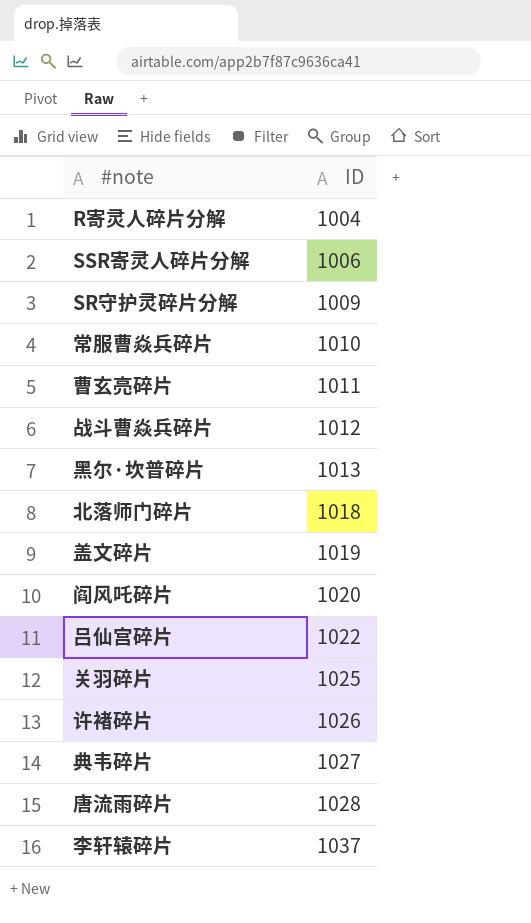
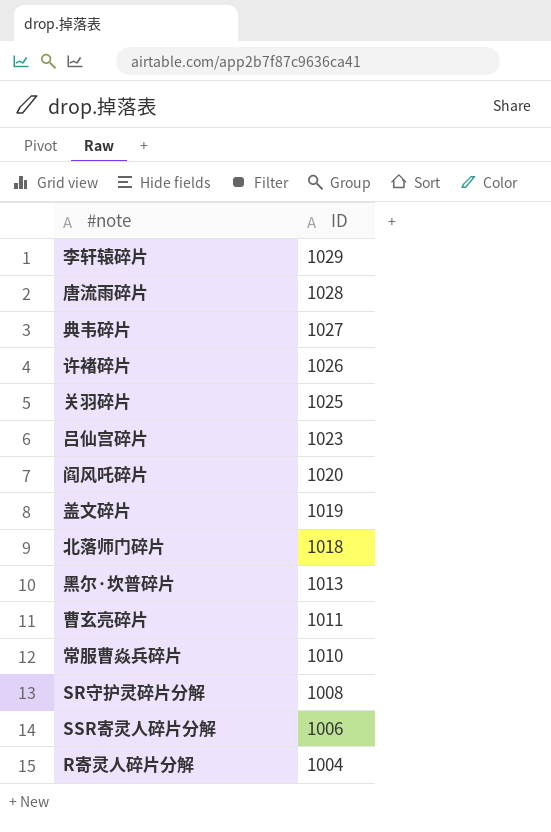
row order: ID ascending -> ID descending
row 战斗曹焱兵碎片: 1012 -> none
李轩辕碎片 | ID: 1037 -> 1029
吕仙宫碎片 | ID: 1022 -> 1023
SR守护灵碎片分解 | ID: 1009 -> 1008

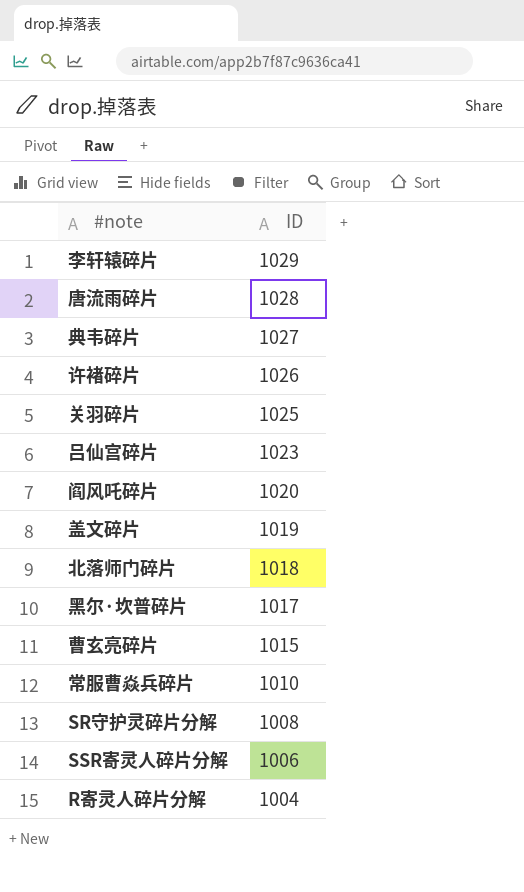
黑尔·坎普碎片 | ID: 1013 -> 1017
曹玄亮碎片 | ID: 1011 -> 1015

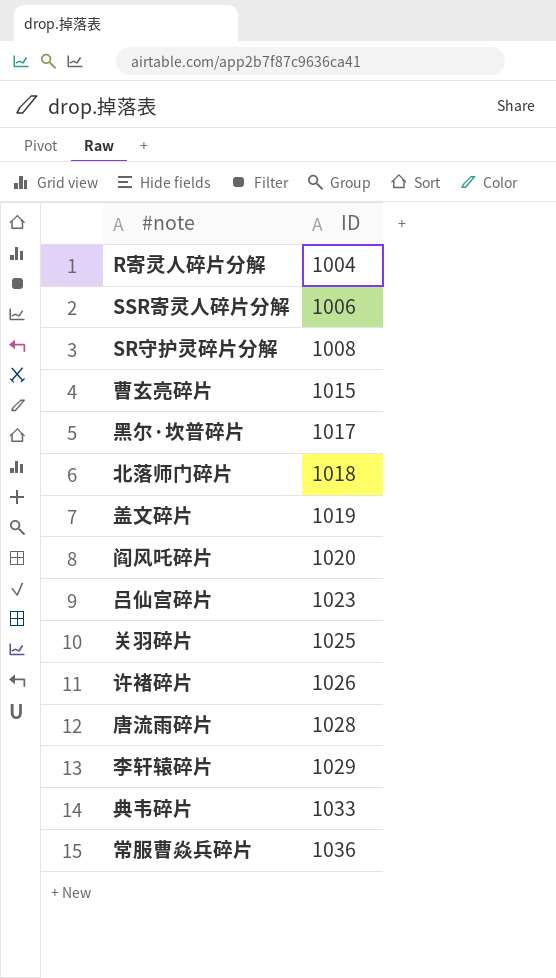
row order: ID descending -> ID ascending
典韦碎片 | ID: 1027 -> 1033
常服曹焱兵碎片 | ID: 1010 -> 1036

